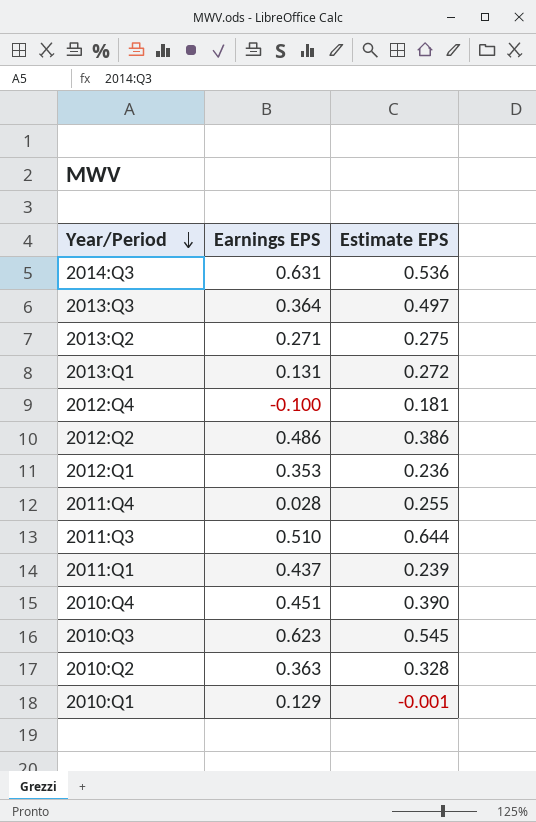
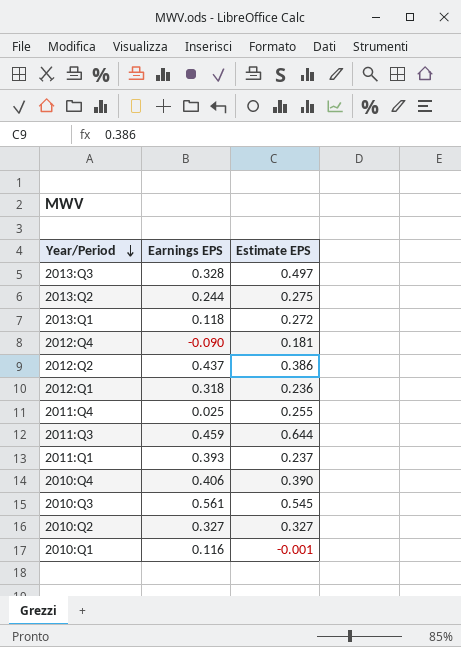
row 2014:Q3: 0.631 | 0.536 -> none
2013:Q3 | Earnings EPS: 0.364 -> 0.328
2013:Q2 | Earnings EPS: 0.271 -> 0.244
2013:Q1 | Earnings EPS: 0.131 -> 0.118
2012:Q4 | Earnings EPS: -0.100 -> -0.090
2012:Q2 | Earnings EPS: 0.486 -> 0.437
2012:Q1 | Earnings EPS: 0.353 -> 0.318
2011:Q4 | Earnings EPS: 0.028 -> 0.025
2011:Q3 | Earnings EPS: 0.510 -> 0.459
2011:Q1 | Earnings EPS: 0.437 -> 0.393
2011:Q1 | Estimate EPS: 0.239 -> 0.237
2010:Q4 | Earnings EPS: 0.451 -> 0.406
2010:Q3 | Earnings EPS: 0.623 -> 0.561
2010:Q2 | Earnings EPS: 0.363 -> 0.327
2010:Q2 | Estimate EPS: 0.328 -> 0.327
2010:Q1 | Earnings EPS: 0.129 -> 0.116

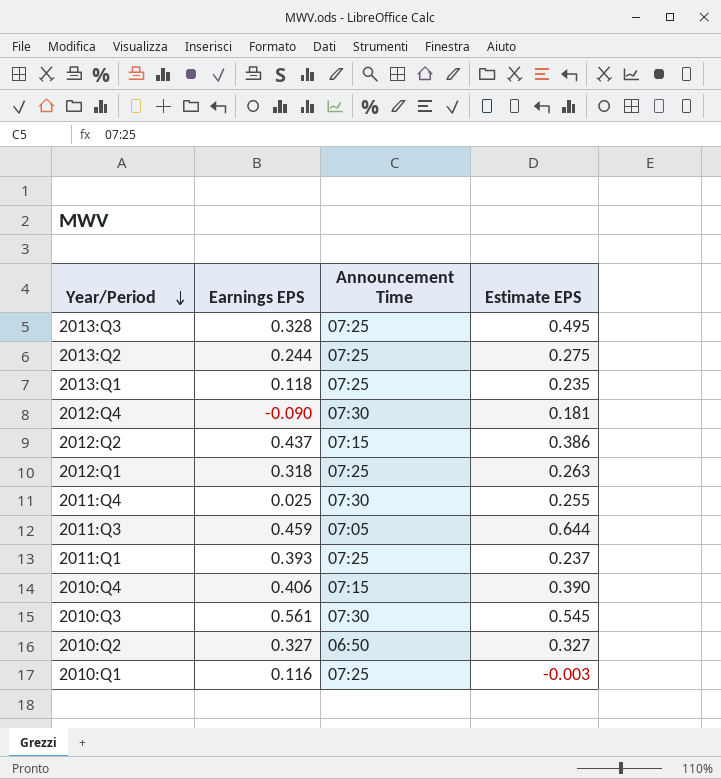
column Announcement Time | position: none -> 3
2013:Q3 | Estimate EPS: 0.497 -> 0.495
2013:Q1 | Estimate EPS: 0.272 -> 0.235
2012:Q1 | Estimate EPS: 0.236 -> 0.263
2010:Q1 | Estimate EPS: -0.001 -> -0.003

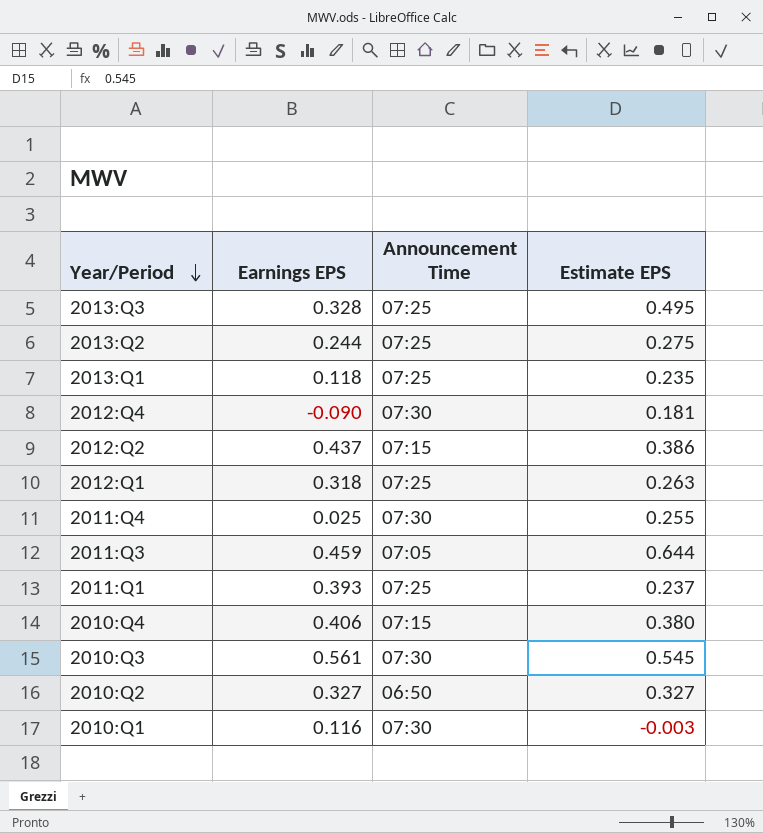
2010:Q4 | Estimate EPS: 0.390 -> 0.380
2010:Q1 | Announcement Time: 07:25 -> 07:30

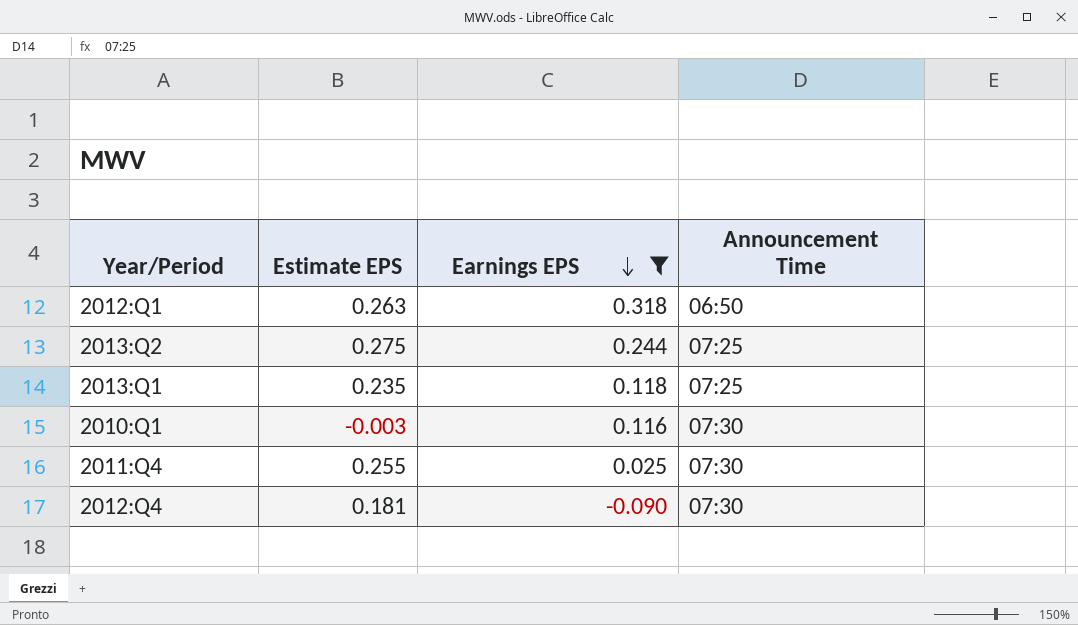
filter: none -> Earnings EPS <= 0.318
row order: Year/Period descending -> Earnings EPS descending
column Estimate EPS | position: 4 -> 2
2012:Q1 | Announcement Time: 07:25 -> 06:50

